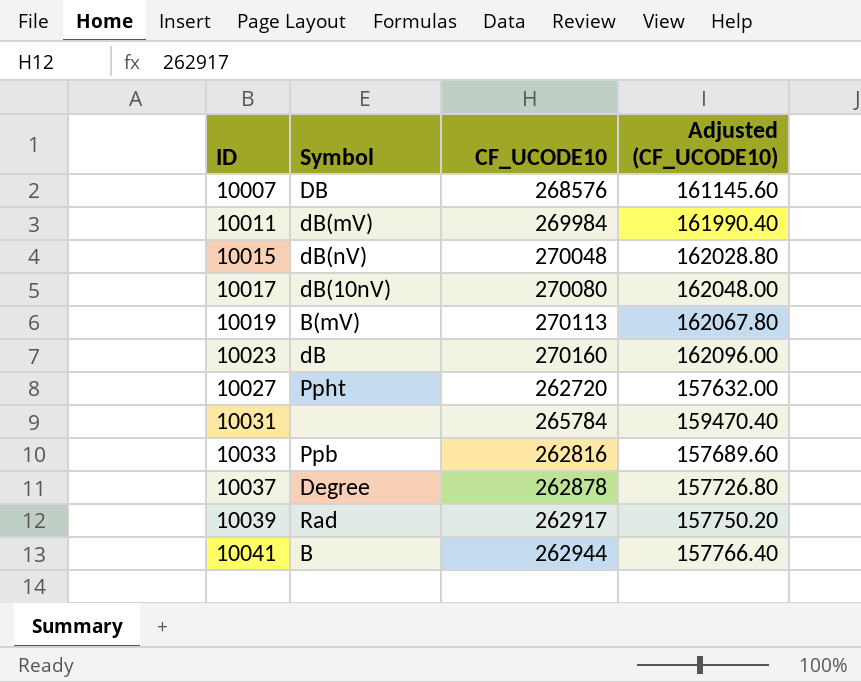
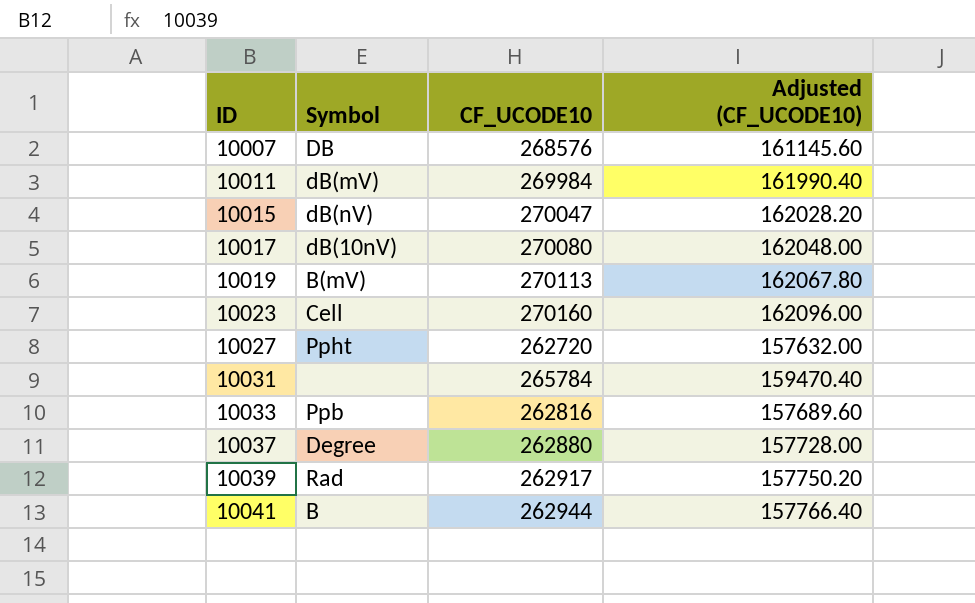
10015 | CF_UCODE10: 270048 -> 270047
10015 | Adjusted (CF_UCODE10): 162028.80 -> 162028.20
10023 | Symbol: dB -> Cell
10037 | CF_UCODE10: 262878 -> 262880
10037 | Adjusted (CF_UCODE10): 157726.80 -> 157728.00

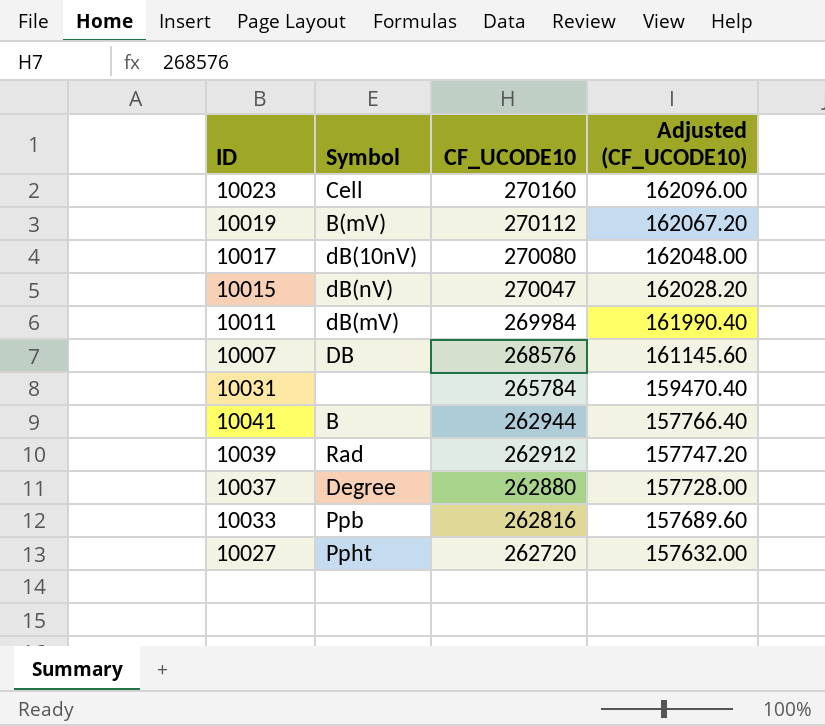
row order: ID ascending -> CF_UCODE10 descending
10019 | CF_UCODE10: 270113 -> 270112
10019 | Adjusted (CF_UCODE10): 162067.80 -> 162067.20
10039 | CF_UCODE10: 262917 -> 262912
10039 | Adjusted (CF_UCODE10): 157750.20 -> 157747.20

